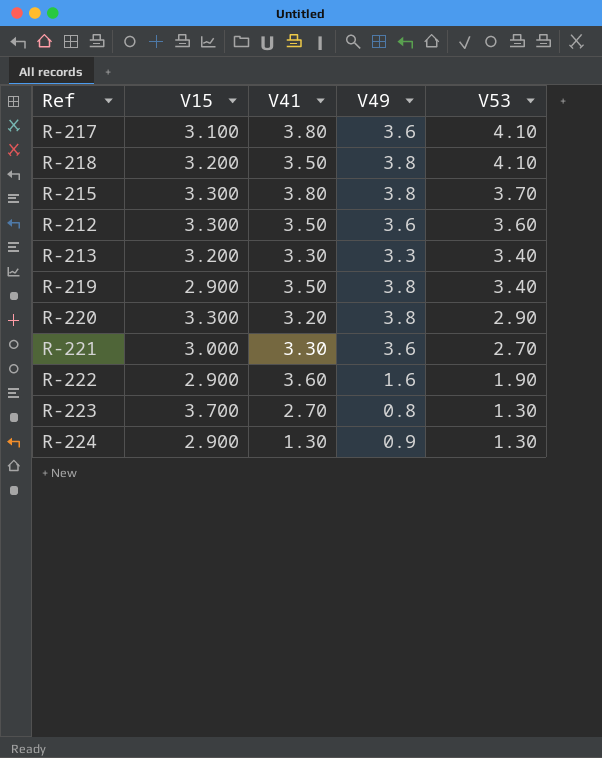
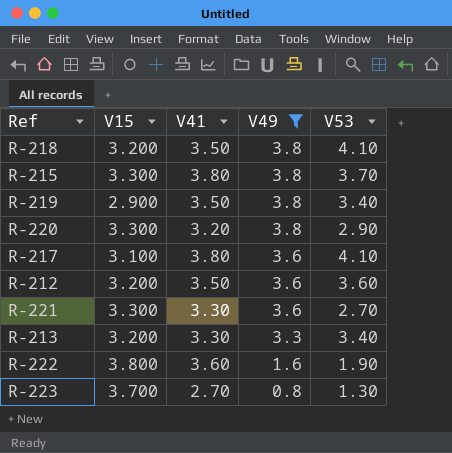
filter: none -> V49 != 0.9
row order: V53 descending -> V49 descending
R-212 | V15: 3.300 -> 3.200
R-221 | V15: 3.000 -> 3.300
R-222 | V15: 2.900 -> 3.800

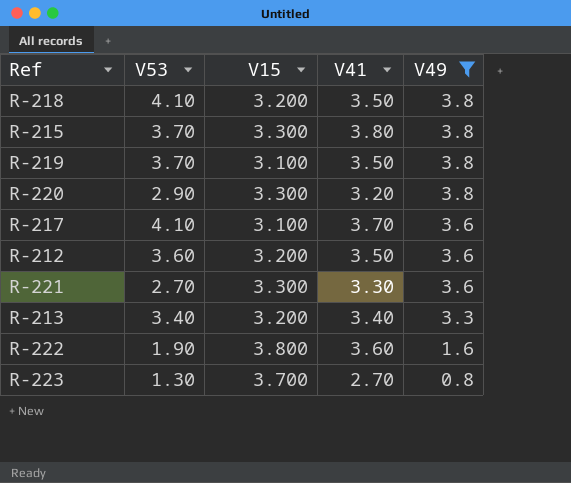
column V53 | position: 5 -> 2
R-219 | V53: 3.40 -> 3.70
R-219 | V15: 2.900 -> 3.100
R-217 | V41: 3.80 -> 3.70
R-213 | V41: 3.30 -> 3.40

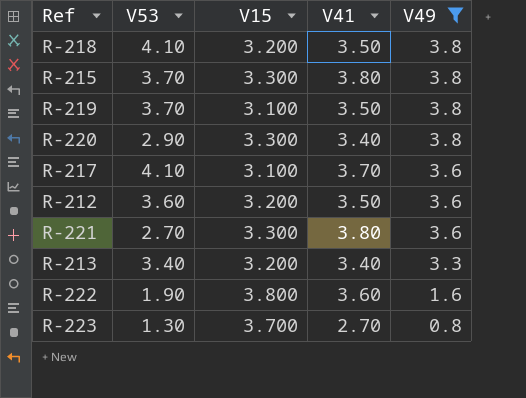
R-220 | V41: 3.20 -> 3.40
R-221 | V41: 3.30 -> 3.80

